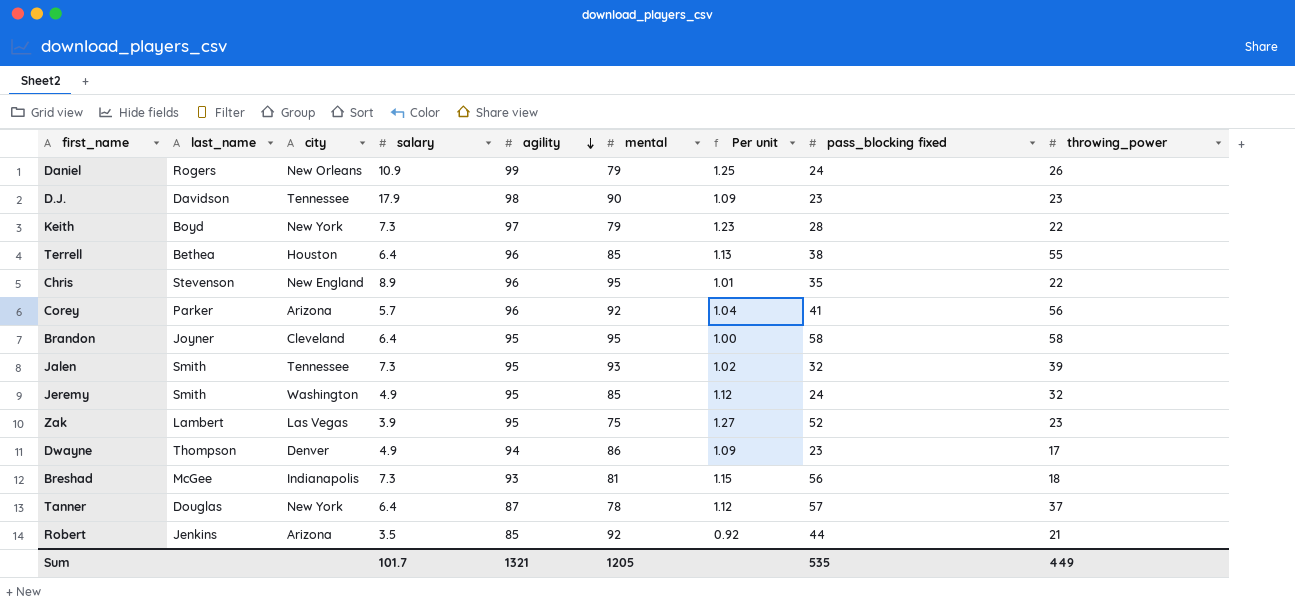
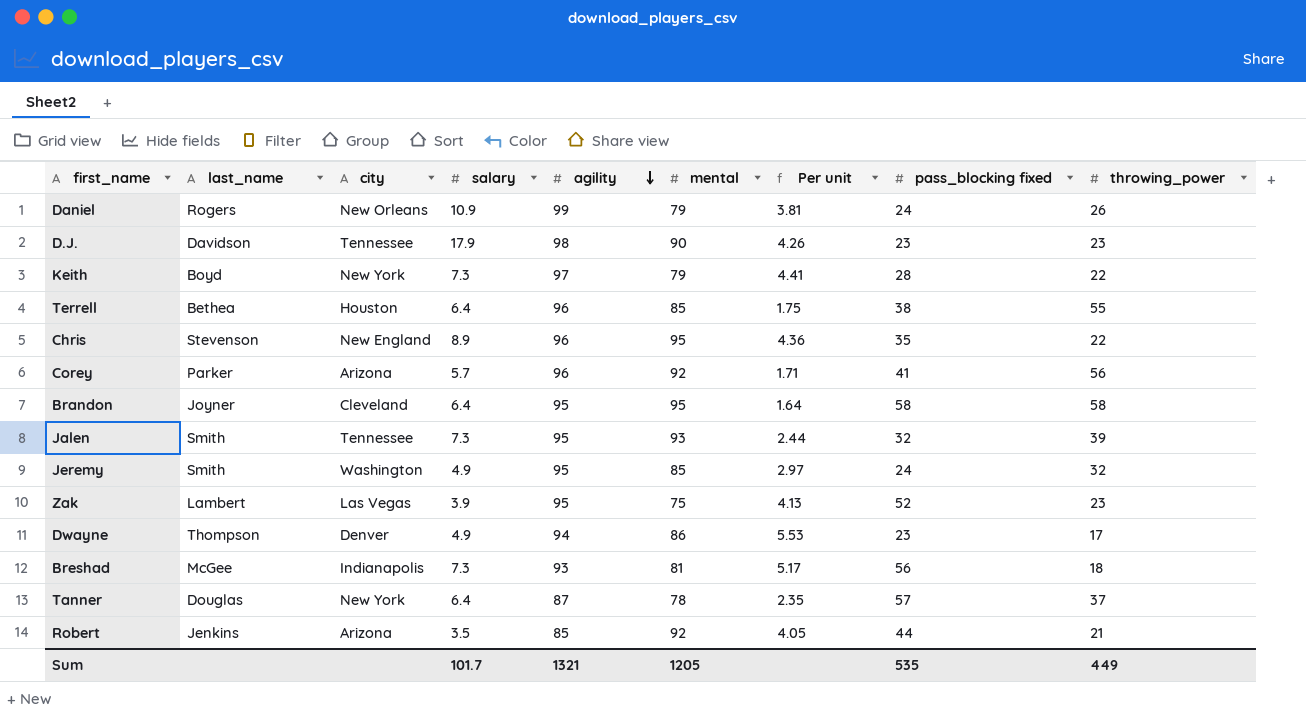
column Per unit | formula: [agility] / [mental] -> [agility] / [throwing_power]

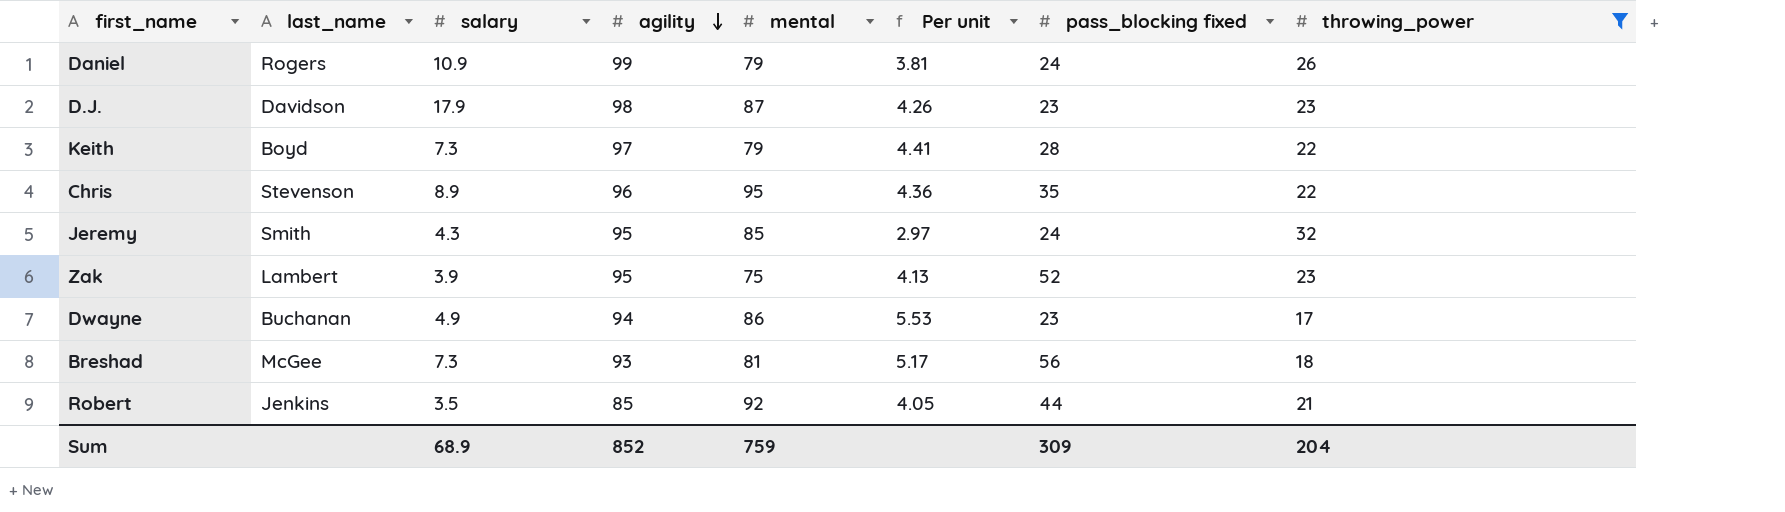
filter: none -> throwing_power <= 32
column city | position: 3 -> none
D.J. | mental: 90 -> 87
Jeremy | salary: 4.9 -> 4.3
Dwayne | last_name: Thompson -> Buchanan
Sum | salary: 101.7 -> 68.9
Sum | agility: 1321 -> 852
Sum | mental: 1205 -> 759
Sum | pass_blocking fixed: 535 -> 309
Sum | throwing_power: 449 -> 204

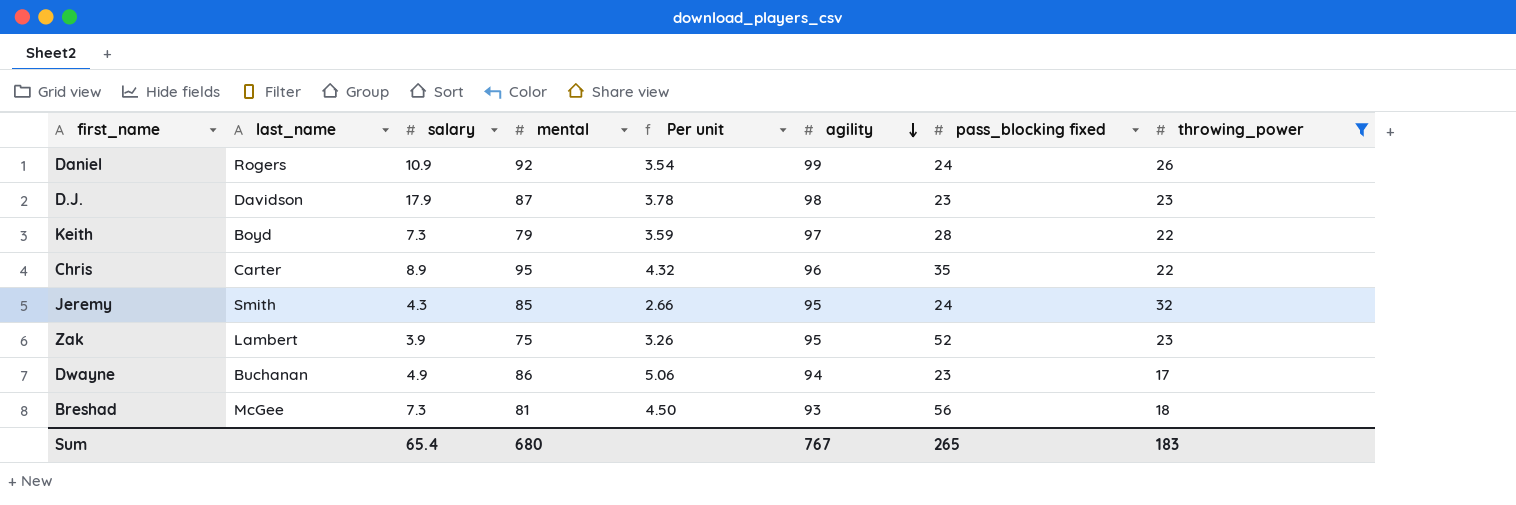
column Per unit | formula: [agility] / [throwing_power] -> [mental] / [throwing_power]
column agility | position: 4 -> 6
row Robert: Jenkins | 3.5 | 85 | 92 | 4.05 | 44 | 21 -> none
Daniel | mental: 79 -> 92
Chris | last_name: Stevenson -> Carter
Sum | salary: 68.9 -> 65.4
Sum | mental: 759 -> 680
Sum | agility: 852 -> 767
Sum | pass_blocking fixed: 309 -> 265
Sum | throwing_power: 204 -> 183

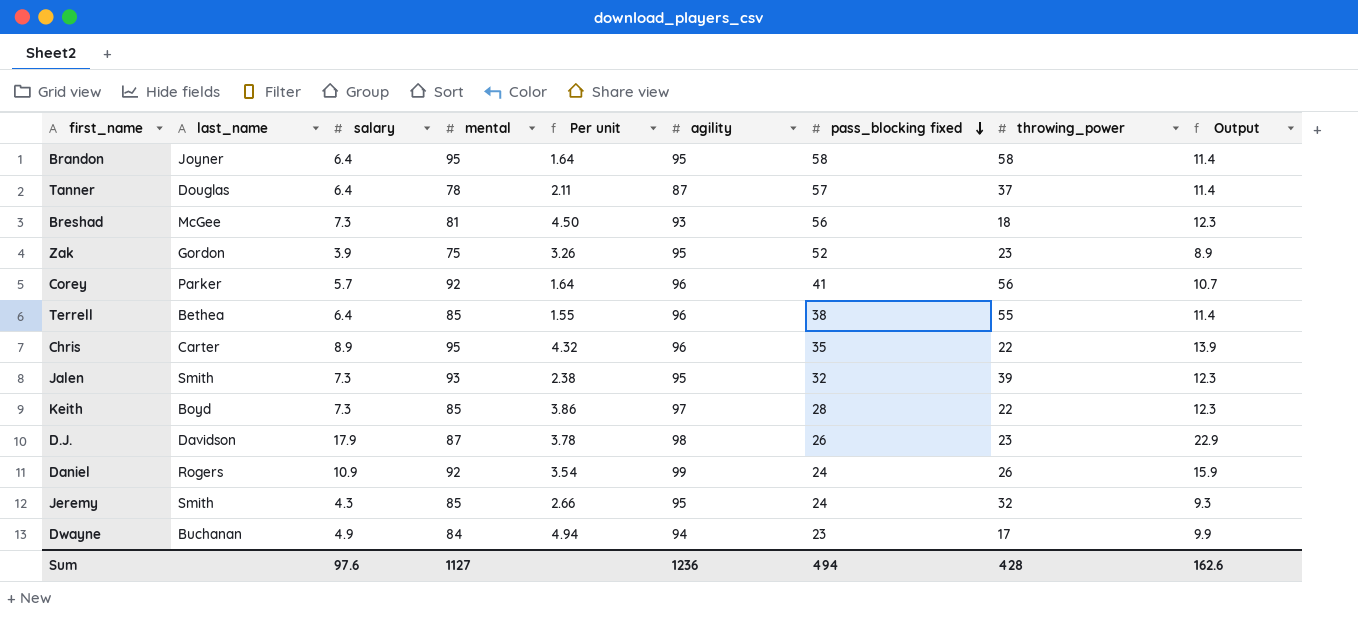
filter: throwing_power <= 32 -> none
row order: agility descending -> pass_blocking fixed descending
column Output | formula: none -> [salary] + 5
Zak | last_name: Lambert -> Gordon
Keith | mental: 79 -> 85
Keith | Per unit: 3.59 -> 3.86
D.J. | pass_blocking fixed: 23 -> 26
Dwayne | mental: 86 -> 84
Dwayne | Per unit: 5.06 -> 4.94
Sum | salary: 65.4 -> 97.6
Sum | mental: 680 -> 1127
Sum | agility: 767 -> 1236
Sum | pass_blocking fixed: 265 -> 494
Sum | throwing_power: 183 -> 428

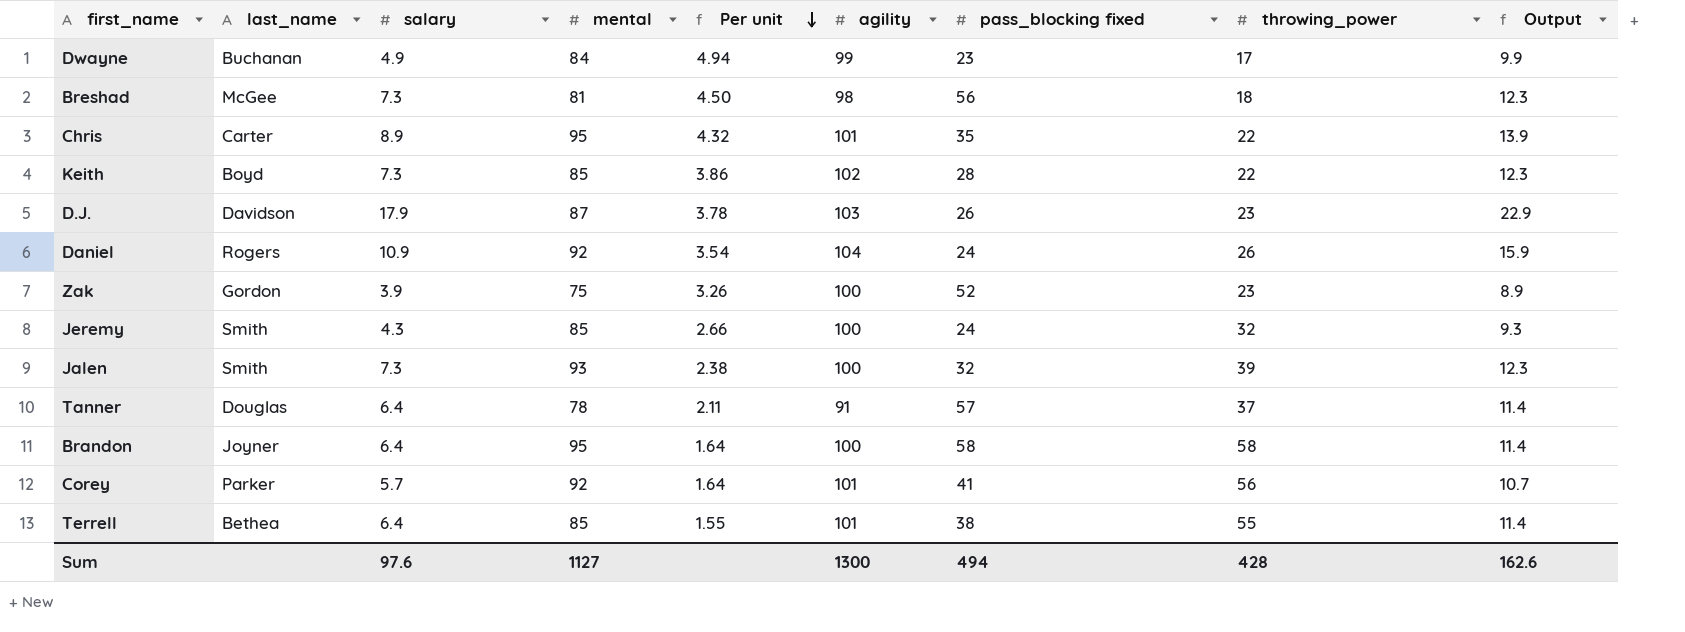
row order: pass_blocking fixed descending -> Per unit descending
Dwayne | agility: 94 -> 99
Breshad | agility: 93 -> 98
Chris | agility: 96 -> 101
Keith | agility: 97 -> 102
D.J. | agility: 98 -> 103
Daniel | agility: 99 -> 104
Zak | agility: 95 -> 100
Jeremy | agility: 95 -> 100
Jalen | agility: 95 -> 100
Tanner | agility: 87 -> 91
Brandon | agility: 95 -> 100
Corey | agility: 96 -> 101
Terrell | agility: 96 -> 101
Sum | agility: 1236 -> 1300

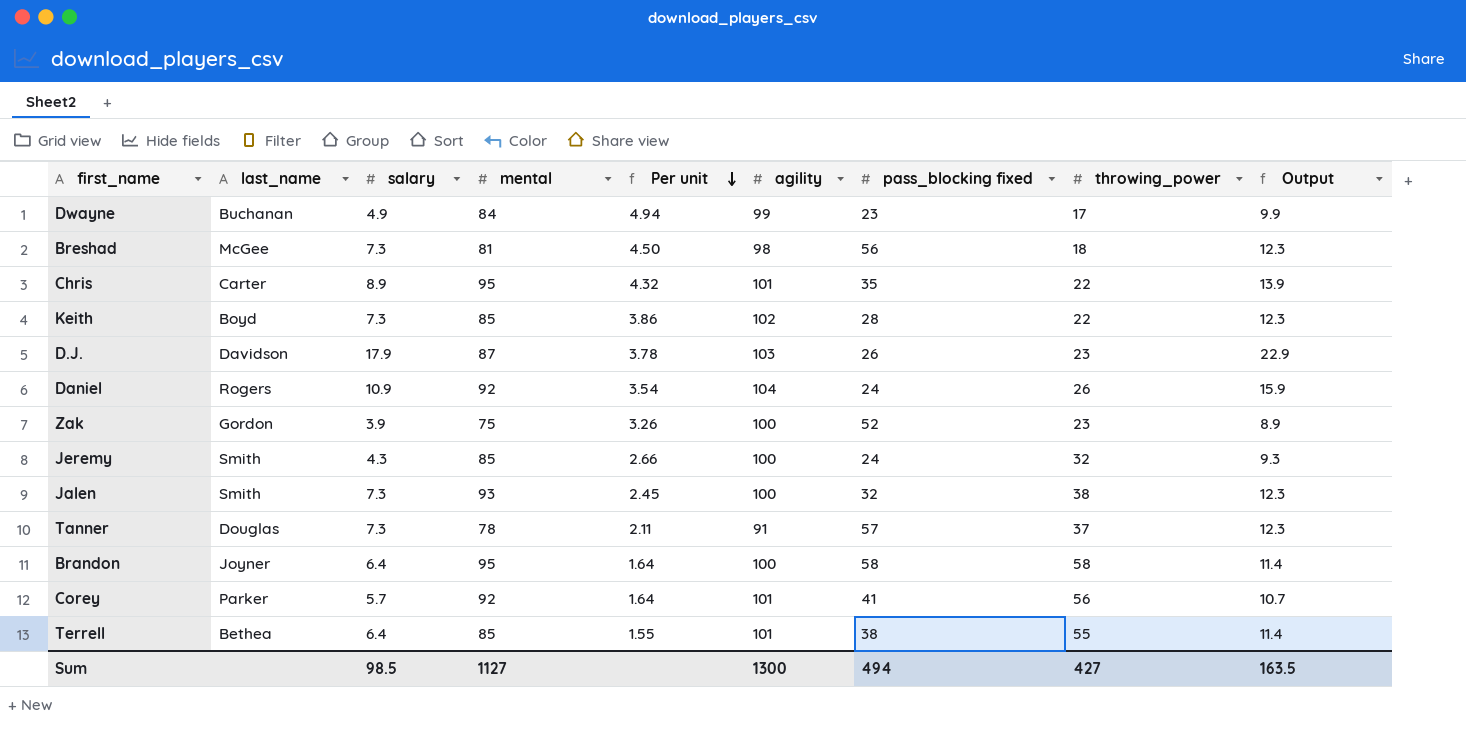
Jalen | Per unit: 2.38 -> 2.45
Jalen | throwing_power: 39 -> 38
Tanner | salary: 6.4 -> 7.3
Tanner | Output: 11.4 -> 12.3
Sum | salary: 97.6 -> 98.5
Sum | throwing_power: 428 -> 427
Sum | Output: 162.6 -> 163.5

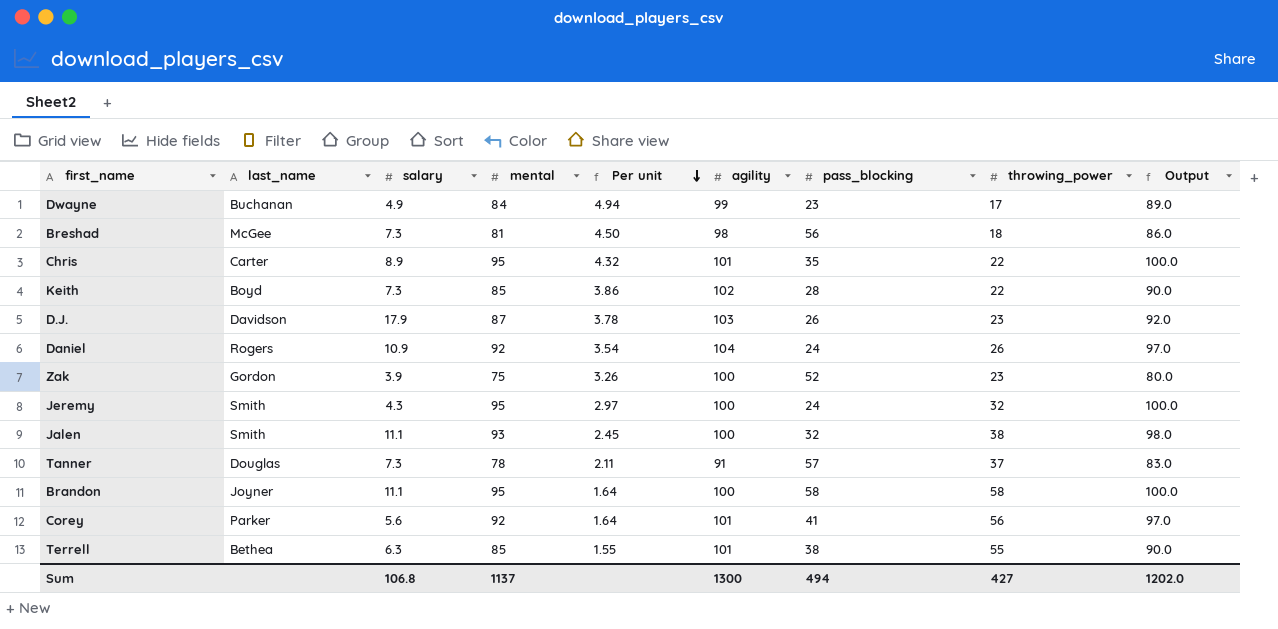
column name: pass_blocking fixed -> pass_blocking
column Output | formula: [salary] + 5 -> [mental] + 5
Jeremy | mental: 85 -> 95
Jeremy | Per unit: 2.66 -> 2.97
Jalen | salary: 7.3 -> 11.1
Brandon | salary: 6.4 -> 11.1
Corey | salary: 5.7 -> 5.6
Terrell | salary: 6.4 -> 6.3
Sum | salary: 98.5 -> 106.8
Sum | mental: 1127 -> 1137
Sum | Output: 163.5 -> 1202.0

